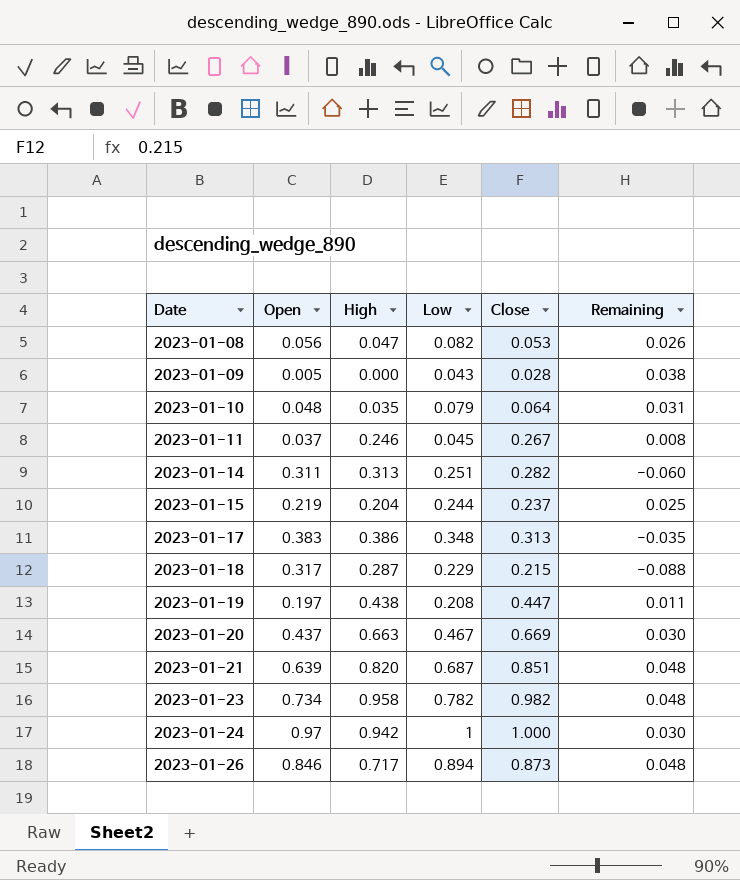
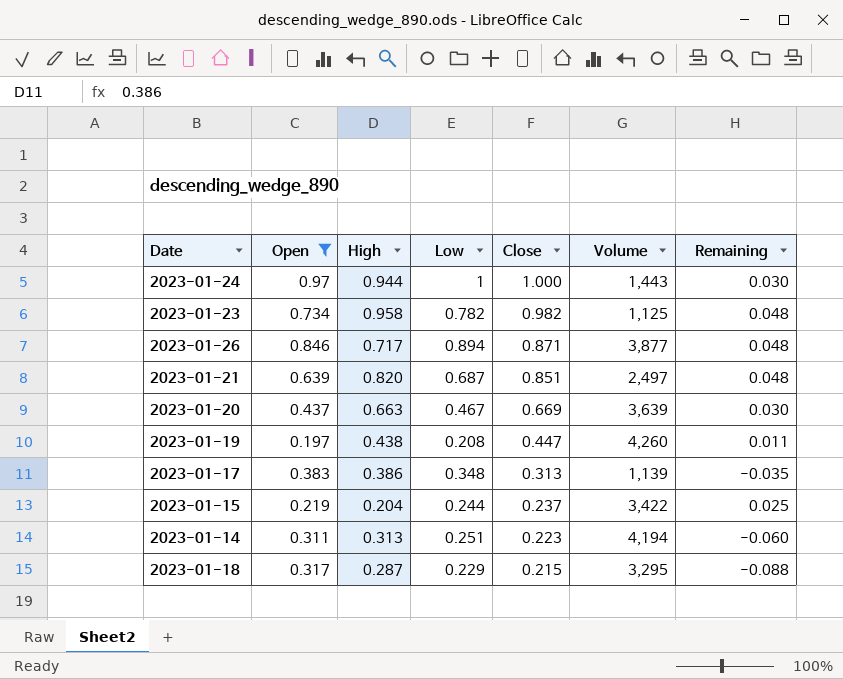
filter: none -> Open >= 0.197
row order: Date ascending -> Close descending
column Volume | position: none -> 6
2023-01-24 | High: 0.942 -> 0.944
2023-01-26 | Close: 0.873 -> 0.871
2023-01-14 | Close: 0.282 -> 0.223

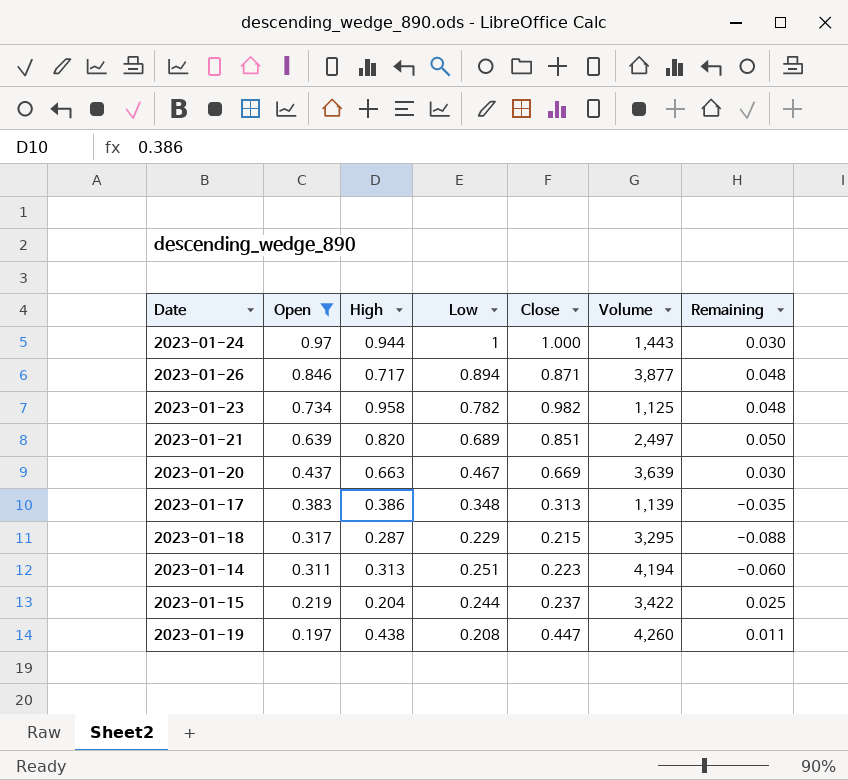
row order: Close descending -> Open descending
2023-01-21 | Low: 0.687 -> 0.689
2023-01-21 | Remaining: 0.048 -> 0.050

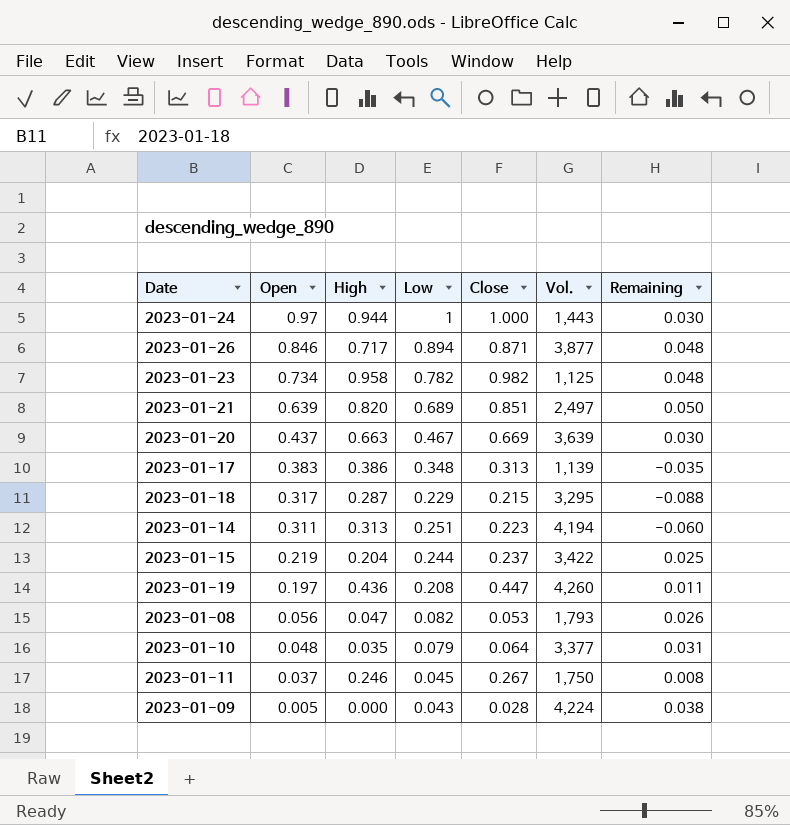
filter: Open >= 0.197 -> none
column name: Volume -> Vol.
2023-01-19 | High: 0.438 -> 0.436

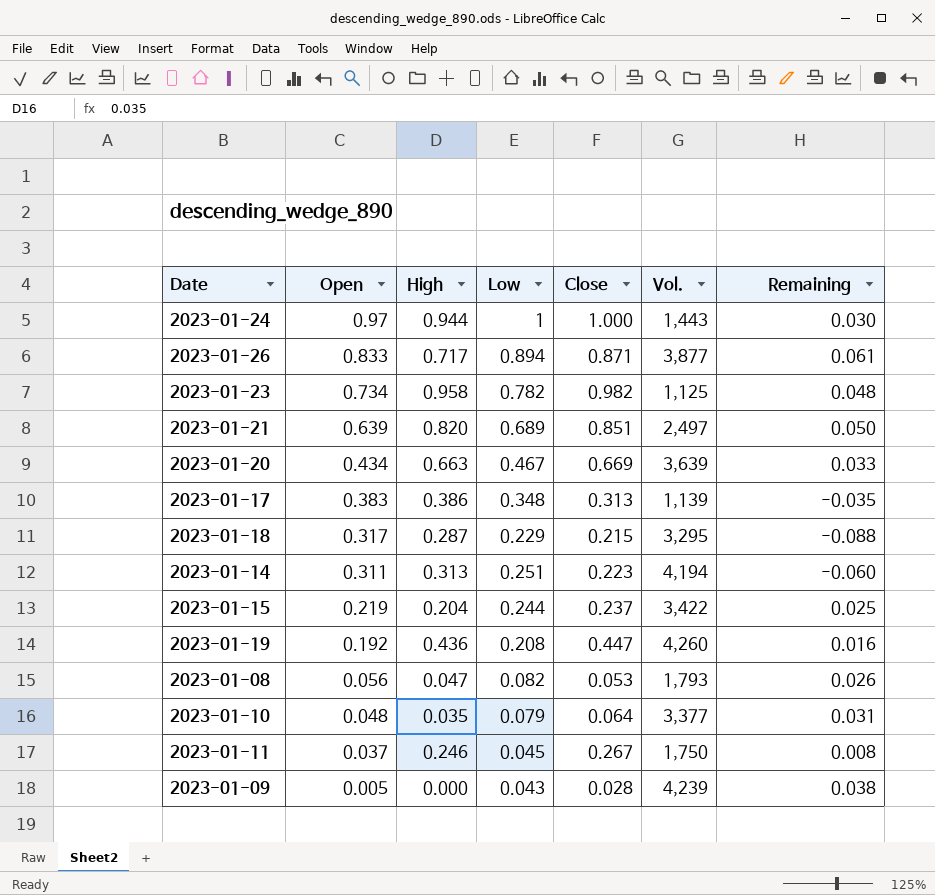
2023-01-26 | Open: 0.846 -> 0.833
2023-01-26 | Remaining: 0.048 -> 0.061
2023-01-20 | Open: 0.437 -> 0.434
2023-01-20 | Remaining: 0.030 -> 0.033
2023-01-19 | Open: 0.197 -> 0.192
2023-01-19 | Remaining: 0.011 -> 0.016
2023-01-09 | Vol.: 4,224 -> 4,239

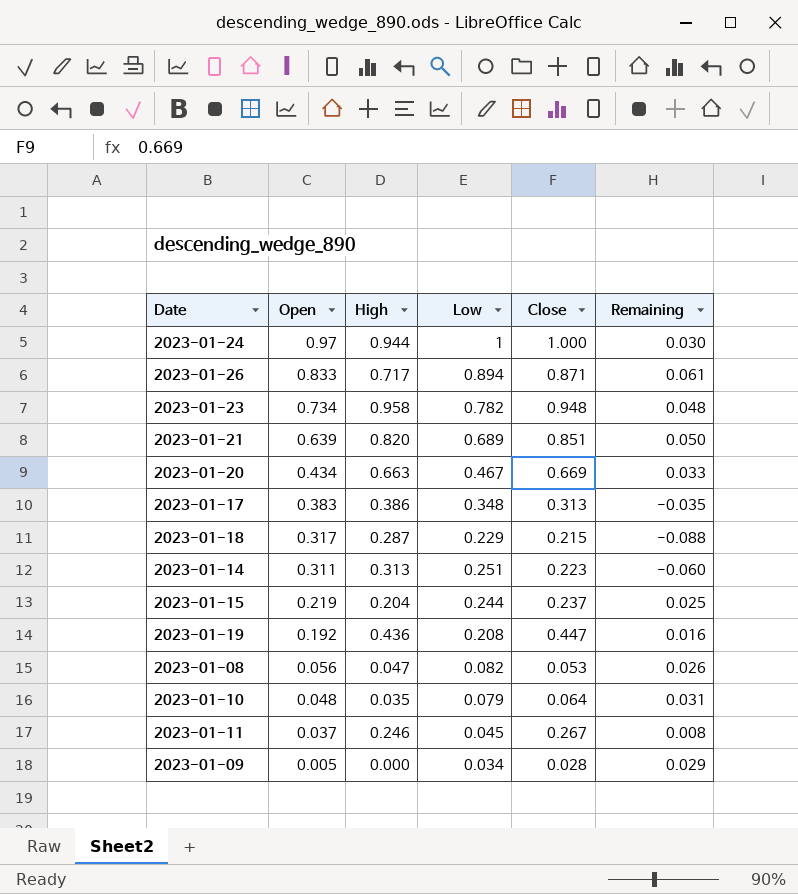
column Vol. | position: 6 -> none
2023-01-23 | Close: 0.982 -> 0.948
2023-01-09 | Low: 0.043 -> 0.034
2023-01-09 | Remaining: 0.038 -> 0.029

